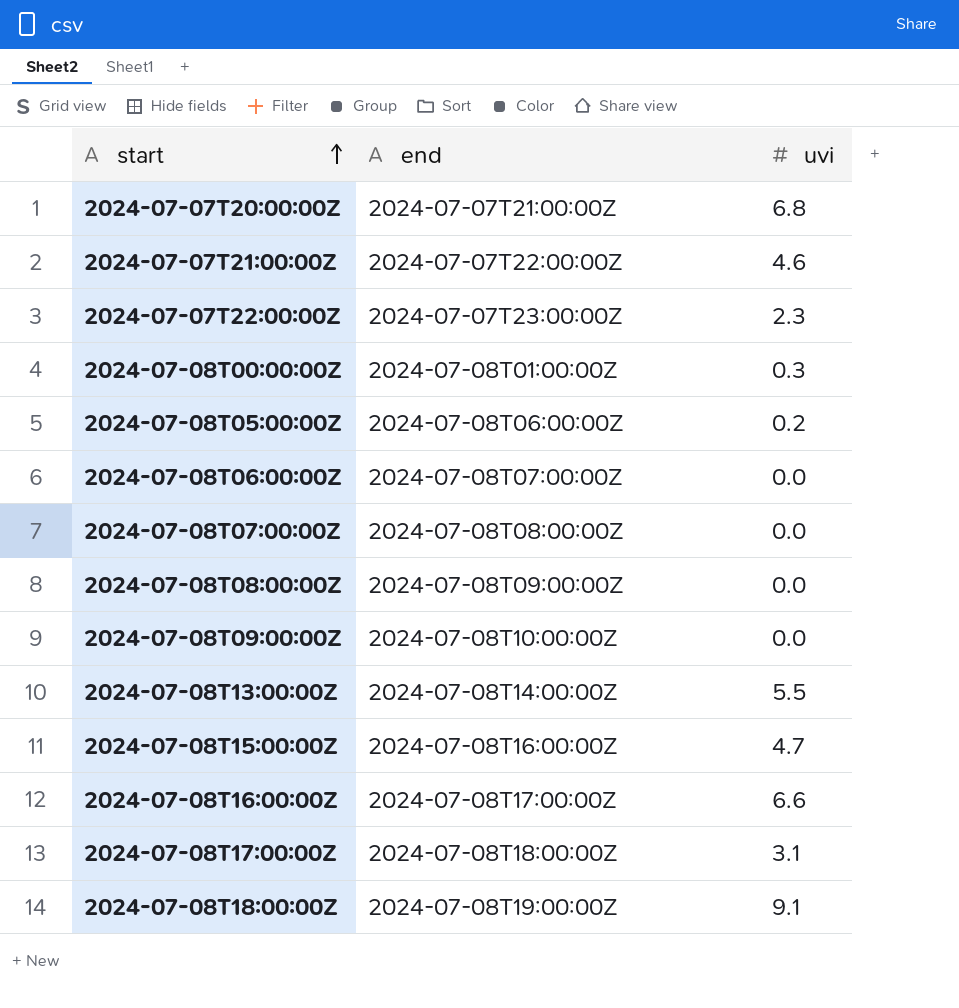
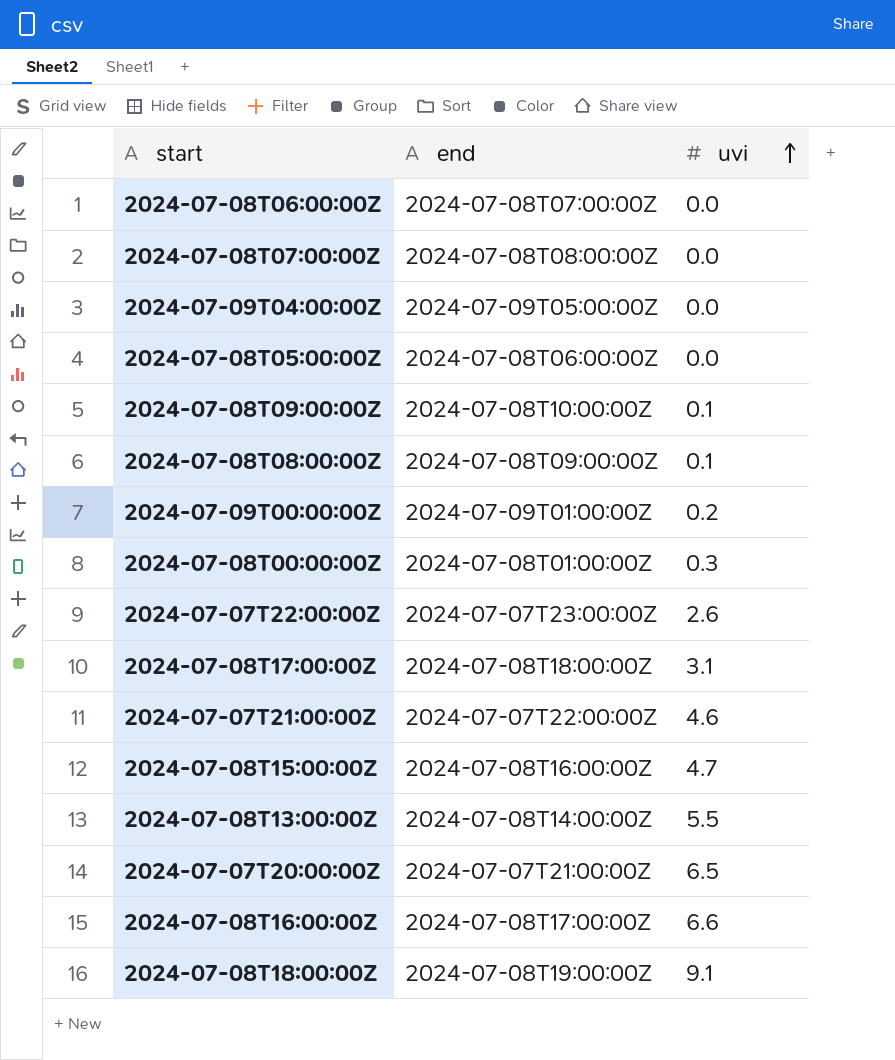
row order: start ascending -> uvi ascending
row 2024-07-09T04:00:00Z: none -> 2024-07-09T05:00:00Z | 0.0
2024-07-08T05:00:00Z | uvi: 0.2 -> 0.0
2024-07-08T09:00:00Z | uvi: 0.0 -> 0.1
2024-07-08T08:00:00Z | uvi: 0.0 -> 0.1
row 2024-07-09T00:00:00Z: none -> 2024-07-09T01:00:00Z | 0.2
2024-07-07T22:00:00Z | uvi: 2.3 -> 2.6
2024-07-07T20:00:00Z | uvi: 6.8 -> 6.5

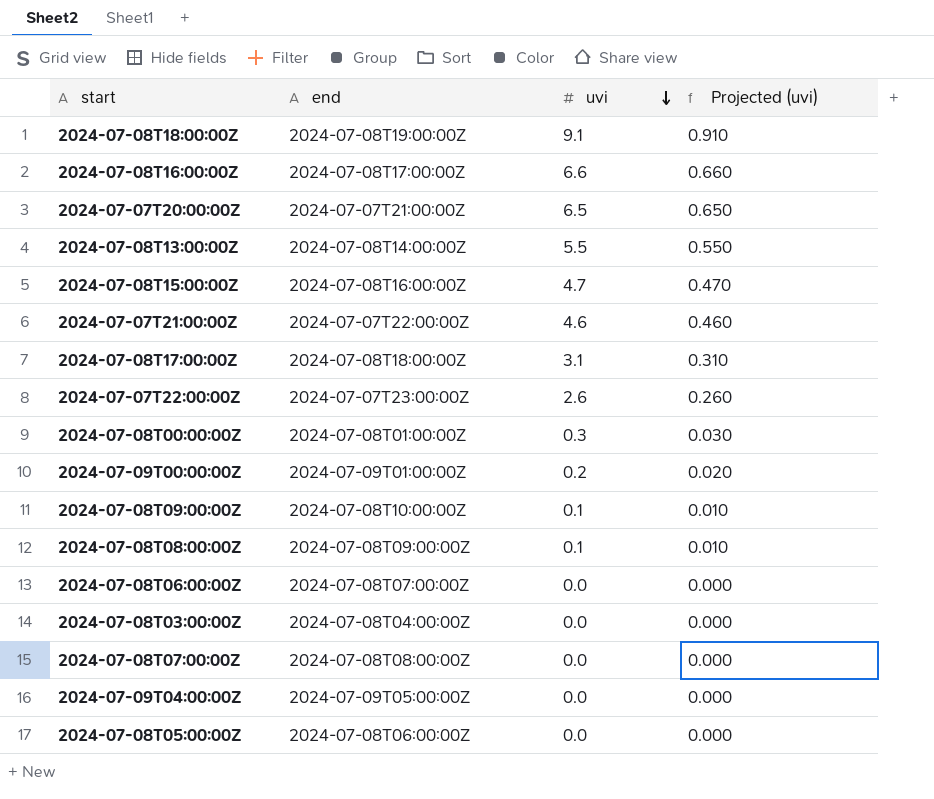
row order: uvi ascending -> uvi descending
column Projected (uvi) | formula: none -> [uvi] * 0.1
row 2024-07-08T03:00:00Z: none -> 2024-07-08T04:00:00Z | 0.0 | 0.000

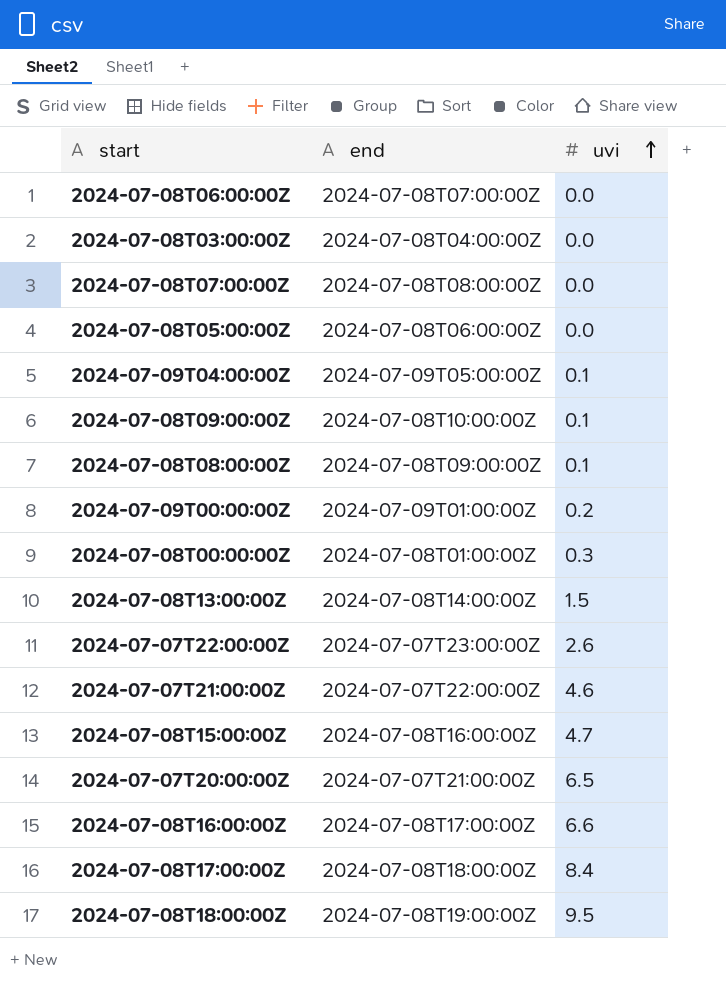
row order: uvi descending -> uvi ascending
column Projected (uvi) | formula: [uvi] * 0.1 -> none
2024-07-09T04:00:00Z | uvi: 0.0 -> 0.1
2024-07-08T13:00:00Z | uvi: 5.5 -> 1.5
2024-07-08T17:00:00Z | uvi: 3.1 -> 8.4
2024-07-08T18:00:00Z | uvi: 9.1 -> 9.5

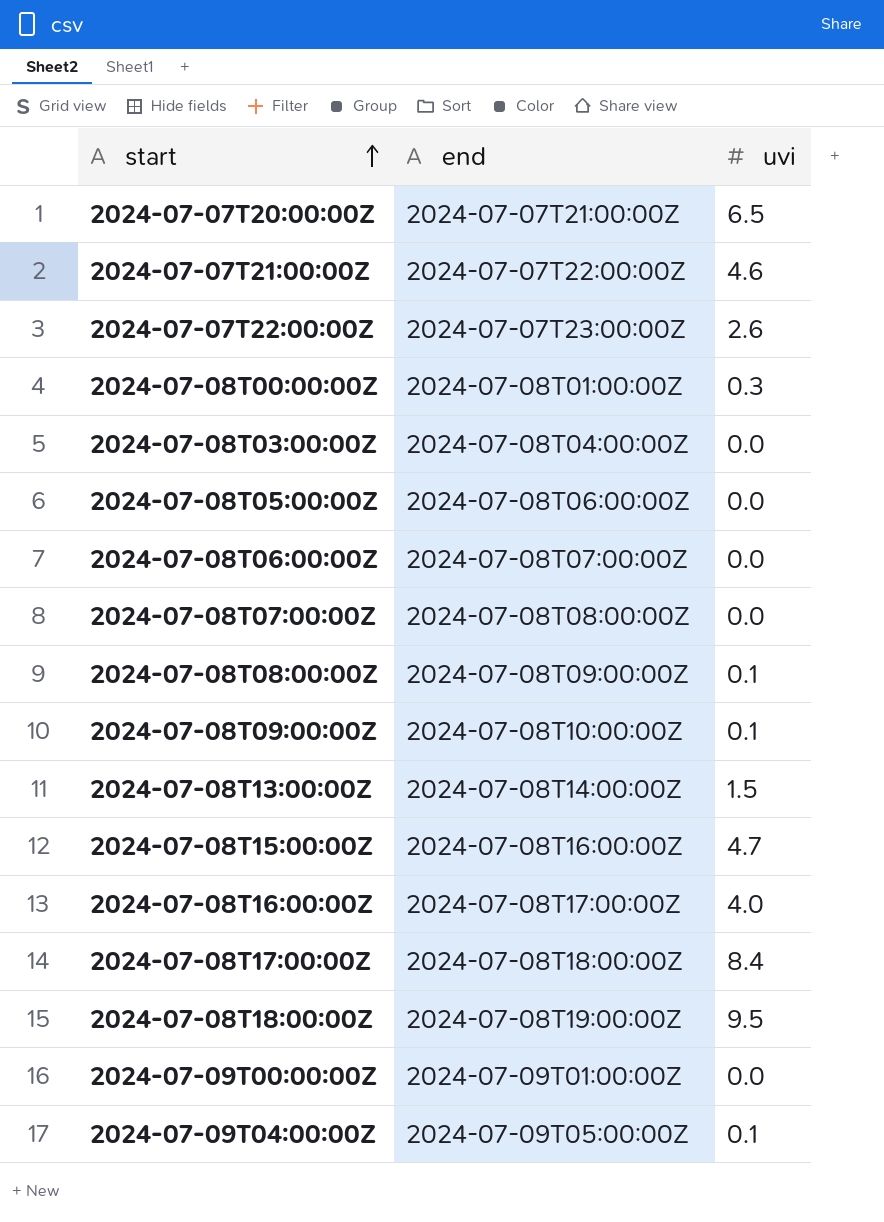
row order: uvi ascending -> start ascending
2024-07-08T16:00:00Z | uvi: 6.6 -> 4.0
2024-07-09T00:00:00Z | uvi: 0.2 -> 0.0

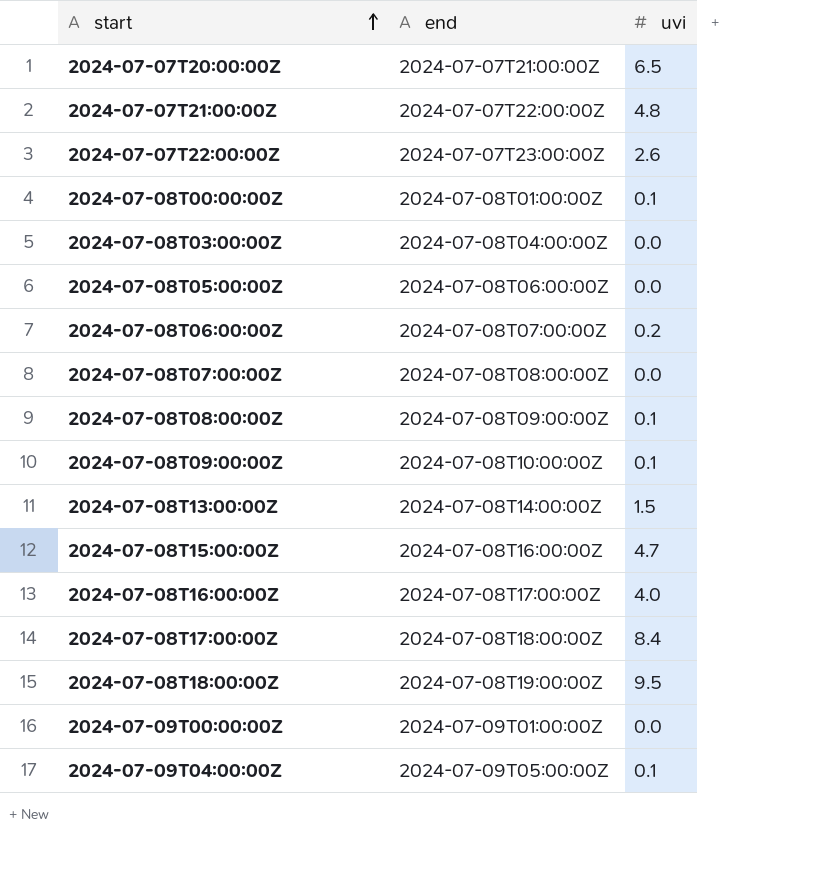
2024-07-07T21:00:00Z | uvi: 4.6 -> 4.8
2024-07-08T00:00:00Z | uvi: 0.3 -> 0.1
2024-07-08T06:00:00Z | uvi: 0.0 -> 0.2

